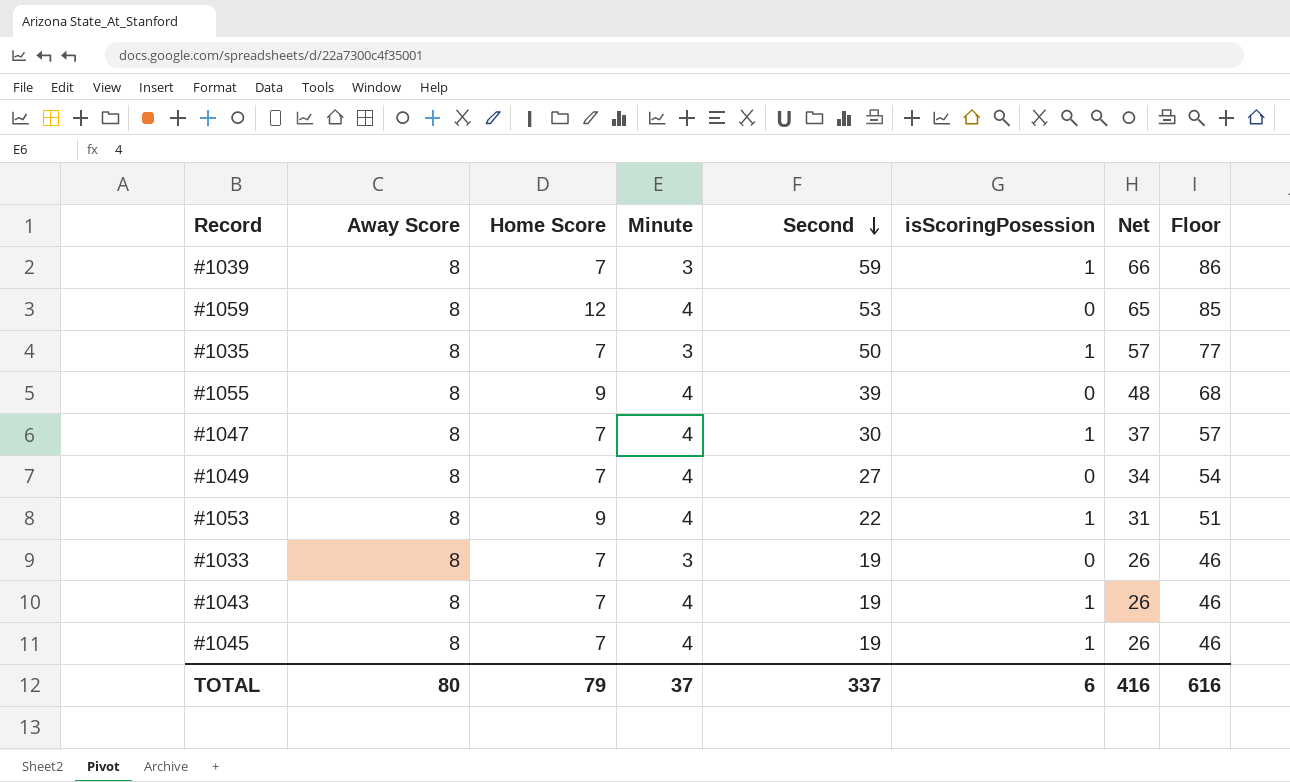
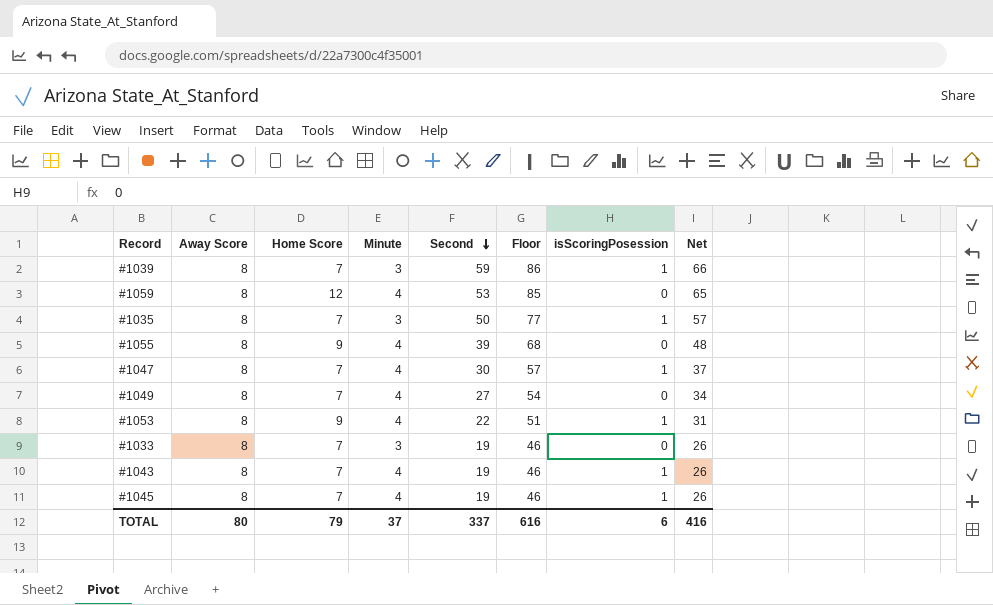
column Floor | position: 8 -> 6

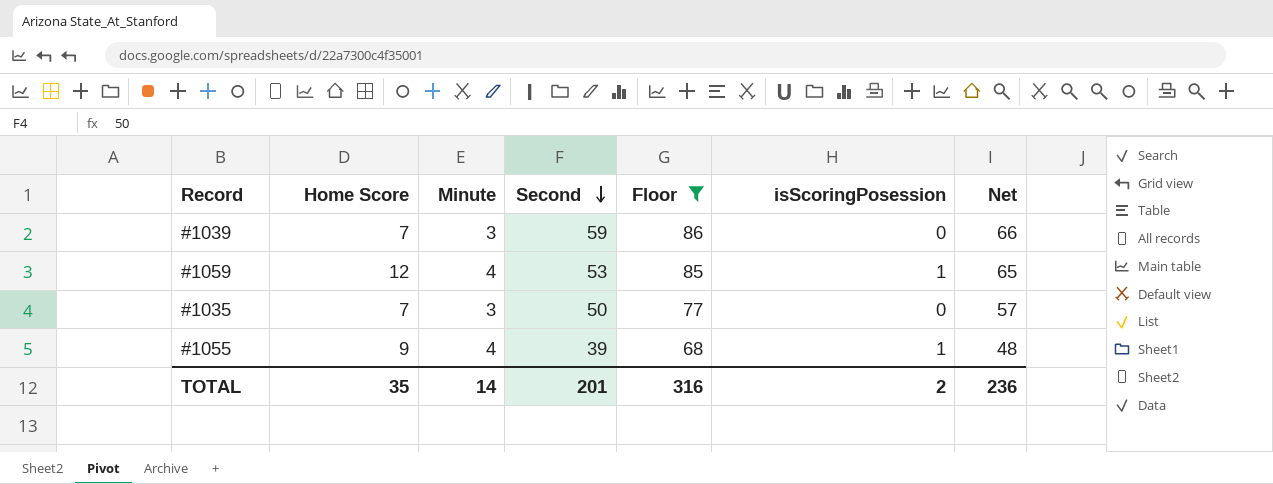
filter: none -> Floor >= 68
column Away Score | position: 2 -> none
#1039 | isScoringPosession: 1 -> 0
#1059 | isScoringPosession: 0 -> 1
#1035 | isScoringPosession: 1 -> 0
#1055 | isScoringPosession: 0 -> 1
TOTAL | Home Score: 79 -> 35
TOTAL | Minute: 37 -> 14
TOTAL | Second: 337 -> 201
TOTAL | Floor: 616 -> 316
TOTAL | isScoringPosession: 6 -> 2
TOTAL | Net: 416 -> 236

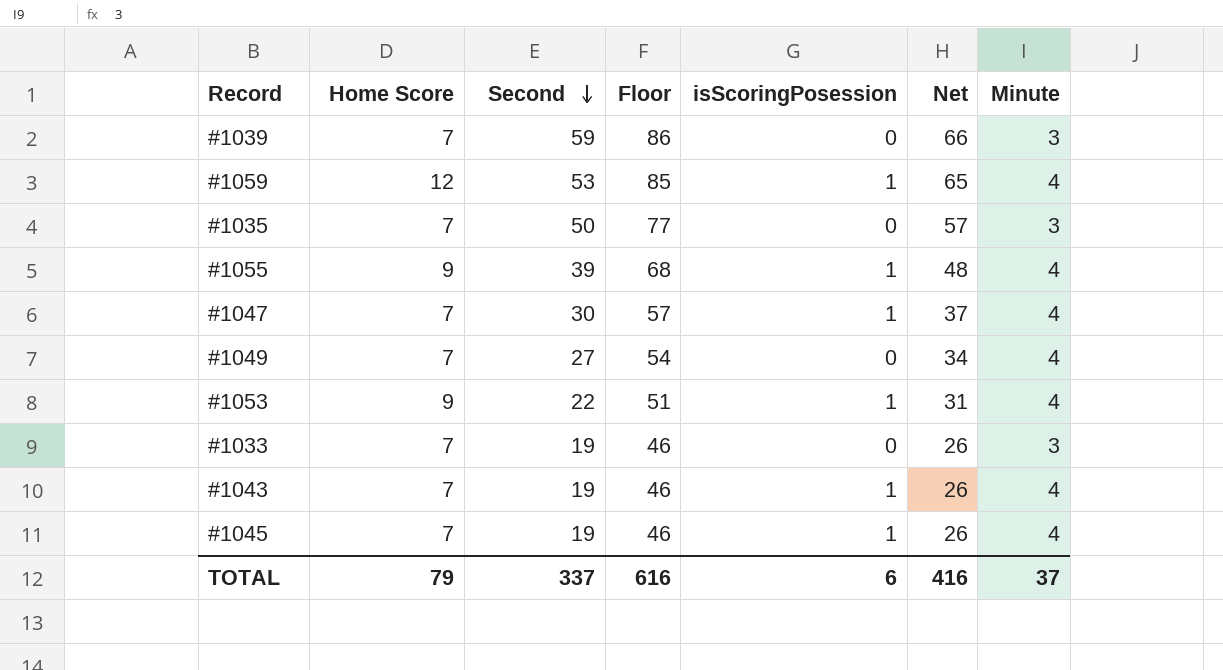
filter: Floor >= 68 -> none
column Minute | position: 3 -> 7
TOTAL | Home Score: 35 -> 79
TOTAL | Second: 201 -> 337
TOTAL | Floor: 316 -> 616
TOTAL | isScoringPosession: 2 -> 6
TOTAL | Net: 236 -> 416
TOTAL | Minute: 14 -> 37

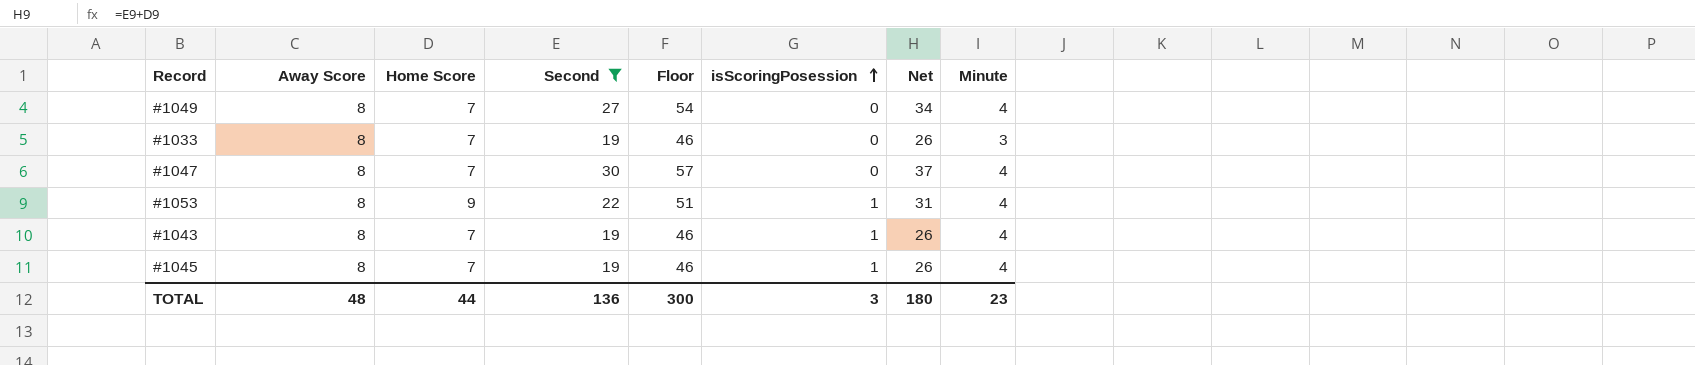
filter: none -> Second <= 30
row order: Second descending -> isScoringPosession ascending
column Away Score | position: none -> 2
#1047 | isScoringPosession: 1 -> 0
TOTAL | Home Score: 79 -> 44
TOTAL | Second: 337 -> 136
TOTAL | Floor: 616 -> 300
TOTAL | isScoringPosession: 6 -> 3
TOTAL | Net: 416 -> 180
TOTAL | Minute: 37 -> 23

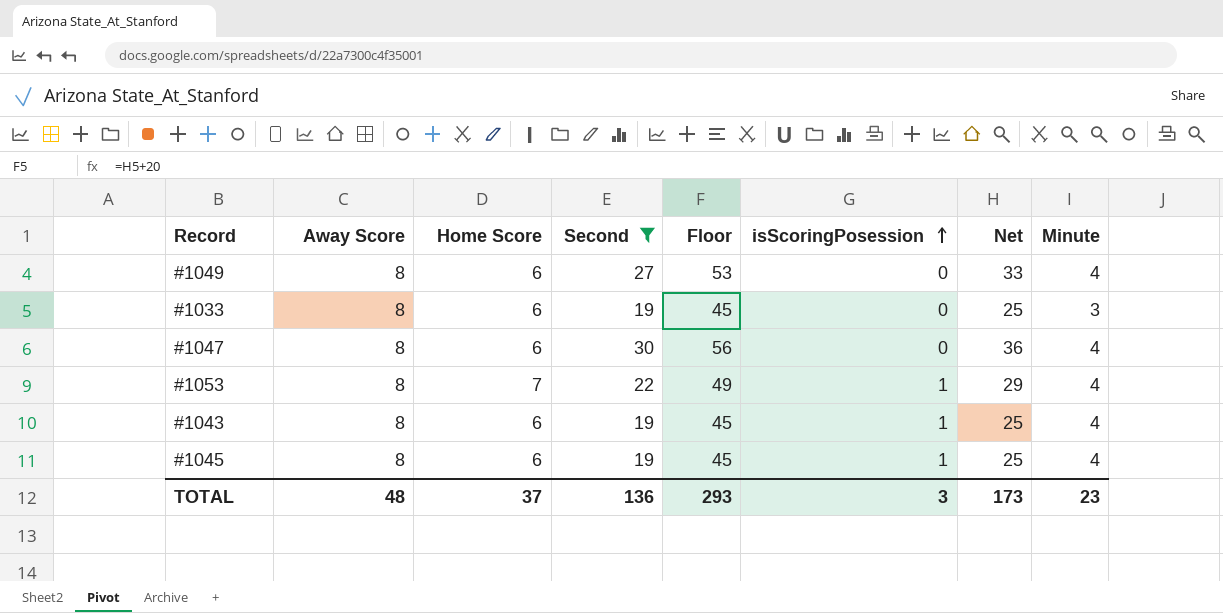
#1049 | Home Score: 7 -> 6
#1049 | Floor: 54 -> 53
#1049 | Net: 34 -> 33
#1033 | Home Score: 7 -> 6
#1033 | Floor: 46 -> 45
#1033 | Net: 26 -> 25
#1047 | Home Score: 7 -> 6
#1047 | Floor: 57 -> 56
#1047 | Net: 37 -> 36
#1053 | Home Score: 9 -> 7
#1053 | Floor: 51 -> 49
#1053 | Net: 31 -> 29
#1043 | Home Score: 7 -> 6
#1043 | Floor: 46 -> 45
#1043 | Net: 26 -> 25
#1045 | Home Score: 7 -> 6
#1045 | Floor: 46 -> 45
#1045 | Net: 26 -> 25
TOTAL | Home Score: 44 -> 37
TOTAL | Floor: 300 -> 293
TOTAL | Net: 180 -> 173

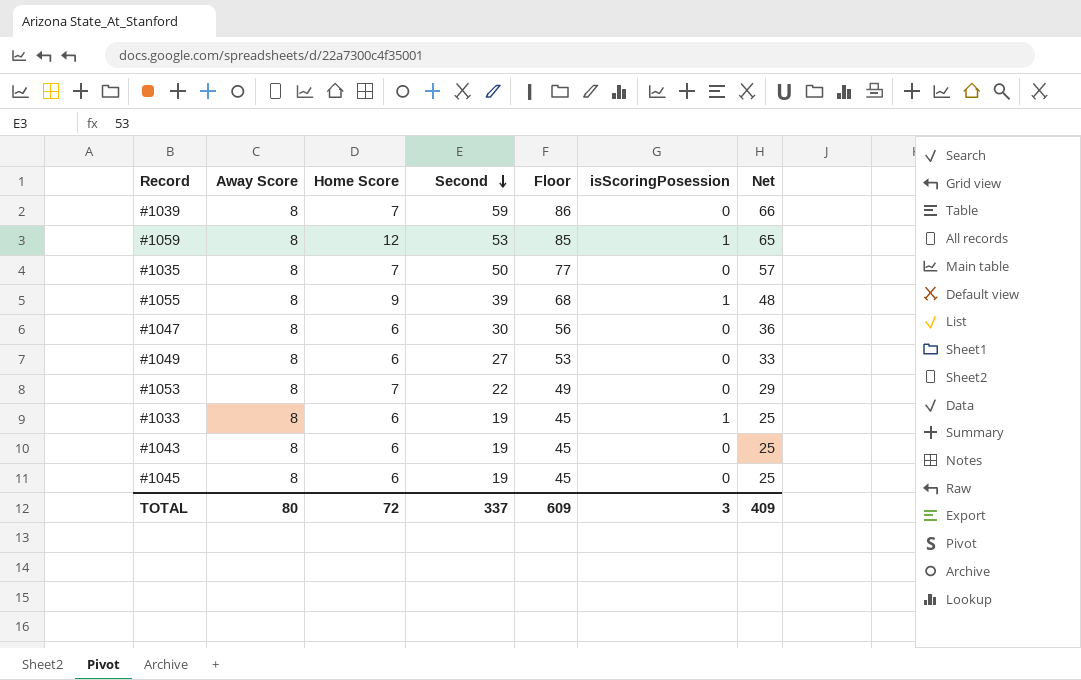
filter: Second <= 30 -> none
row order: isScoringPosession ascending -> Second descending
column Minute | position: 8 -> none
#1053 | isScoringPosession: 1 -> 0
#1033 | isScoringPosession: 0 -> 1
#1043 | isScoringPosession: 1 -> 0
#1045 | isScoringPosession: 1 -> 0
TOTAL | Away Score: 48 -> 80
TOTAL | Home Score: 37 -> 72
TOTAL | Second: 136 -> 337
TOTAL | Floor: 293 -> 609
TOTAL | Net: 173 -> 409

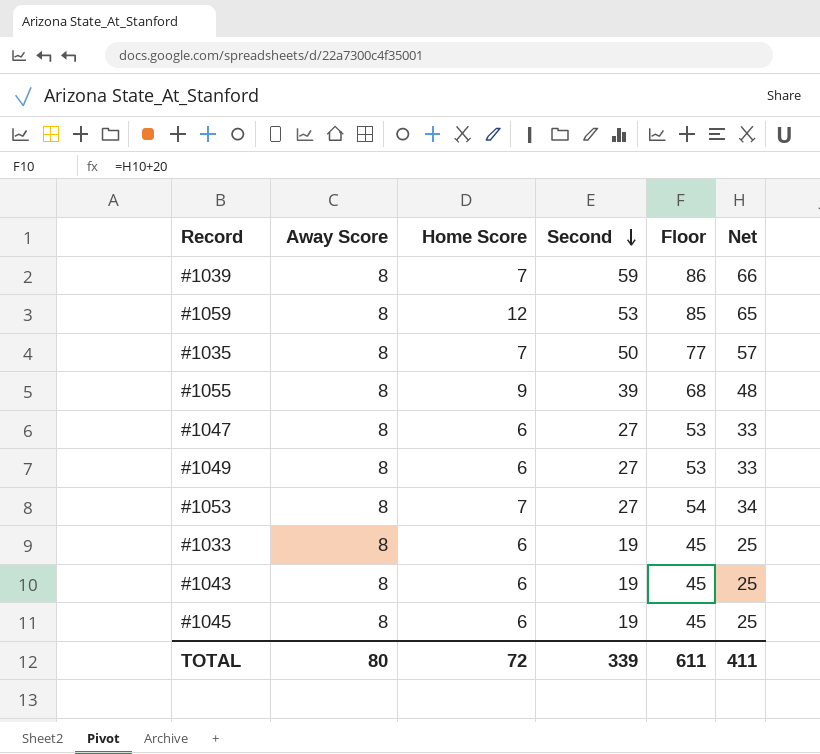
column isScoringPosession | position: 6 -> none
#1047 | Second: 30 -> 27
#1047 | Floor: 56 -> 53
#1047 | Net: 36 -> 33
#1053 | Second: 22 -> 27
#1053 | Floor: 49 -> 54
#1053 | Net: 29 -> 34
TOTAL | Second: 337 -> 339
TOTAL | Floor: 609 -> 611
TOTAL | Net: 409 -> 411

